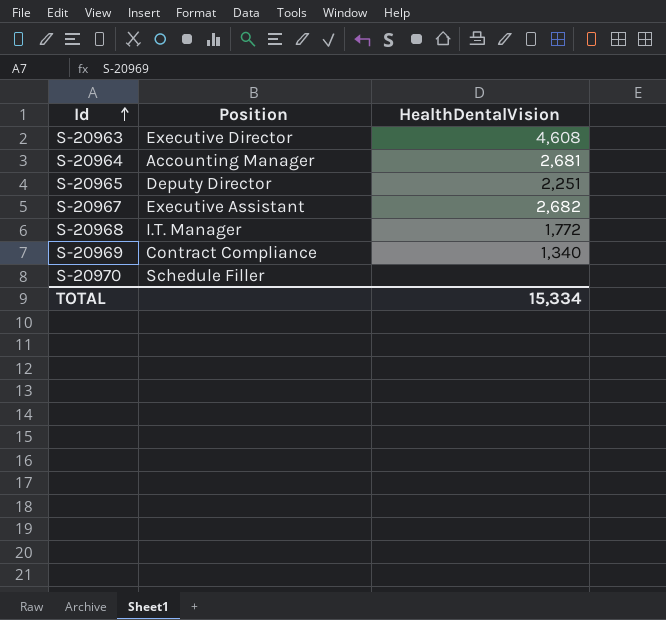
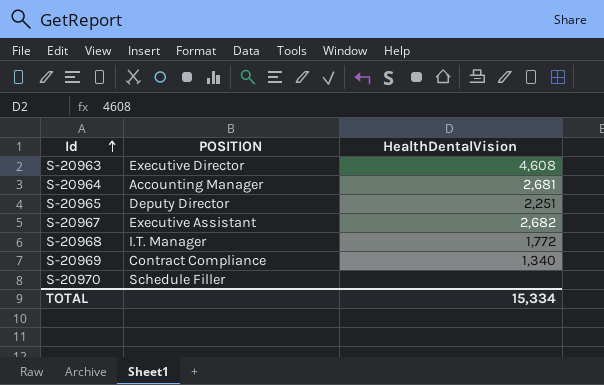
column name: Position -> POSITION

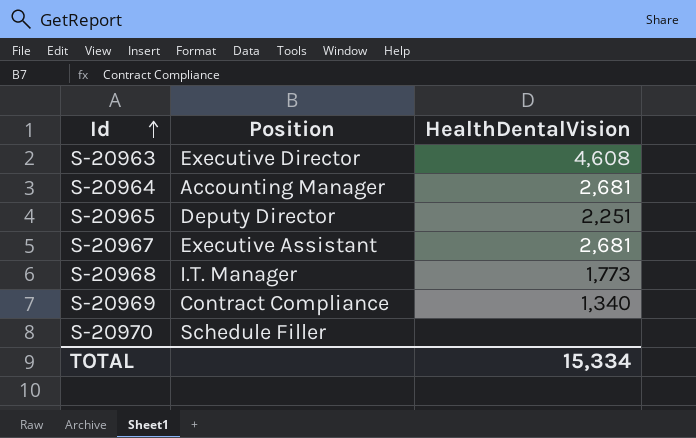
column name: POSITION -> Position
S-20967 | HealthDentalVision: 2,682 -> 2,681
S-20968 | HealthDentalVision: 1,772 -> 1,773

